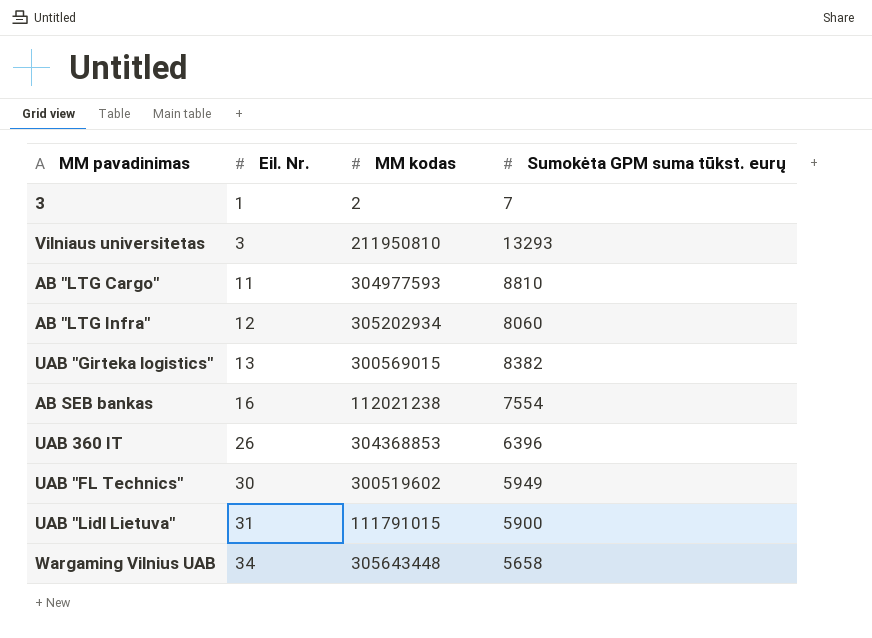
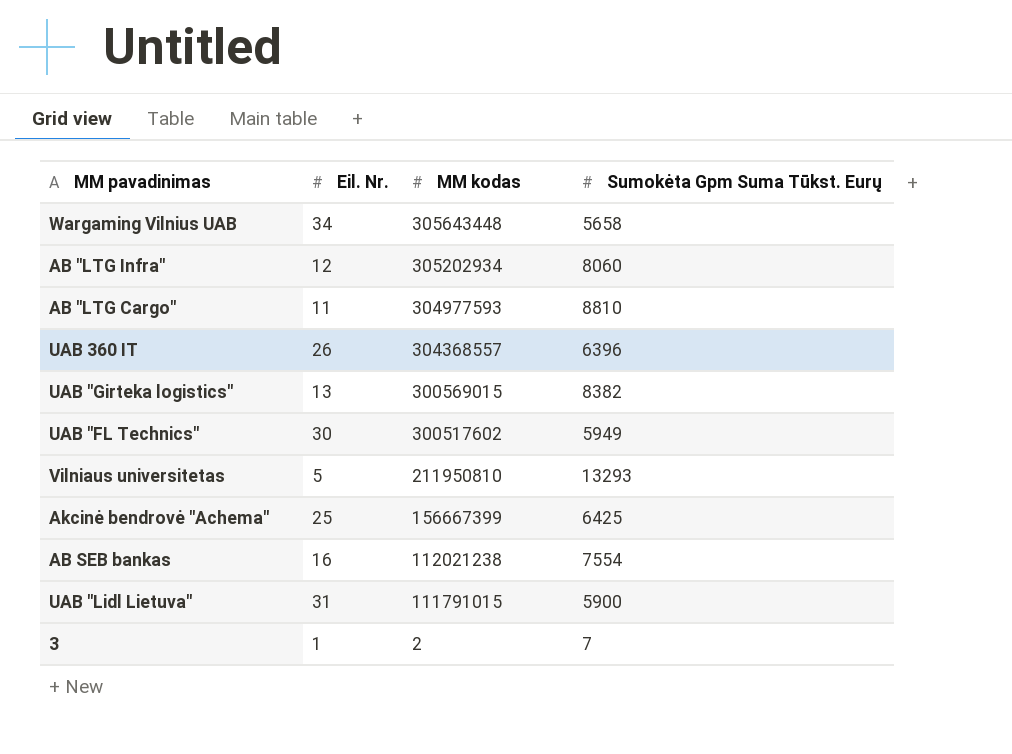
row order: Eil. Nr. ascending -> MM kodas descending
column name: Sumokėta GPM suma tūkst. eurų -> Sumokėta Gpm Suma Tūkst. Eurų
UAB 360 IT | MM kodas: 304368853 -> 304368557
UAB "FL Technics" | MM kodas: 300519602 -> 300517602
Vilniaus universitetas | Eil. Nr.: 3 -> 5
row Akcinė bendrovė "Achema": none -> 25 | 156667399 | 6425

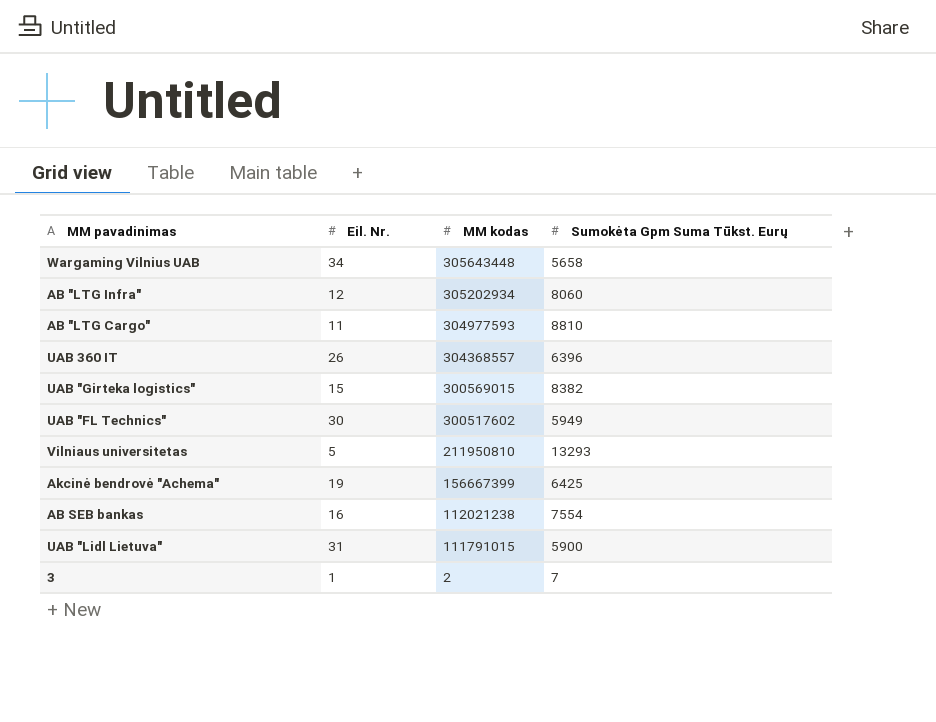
UAB "Girteka logistics" | Eil. Nr.: 13 -> 15
Akcinė bendrovė "Achema" | Eil. Nr.: 25 -> 19

